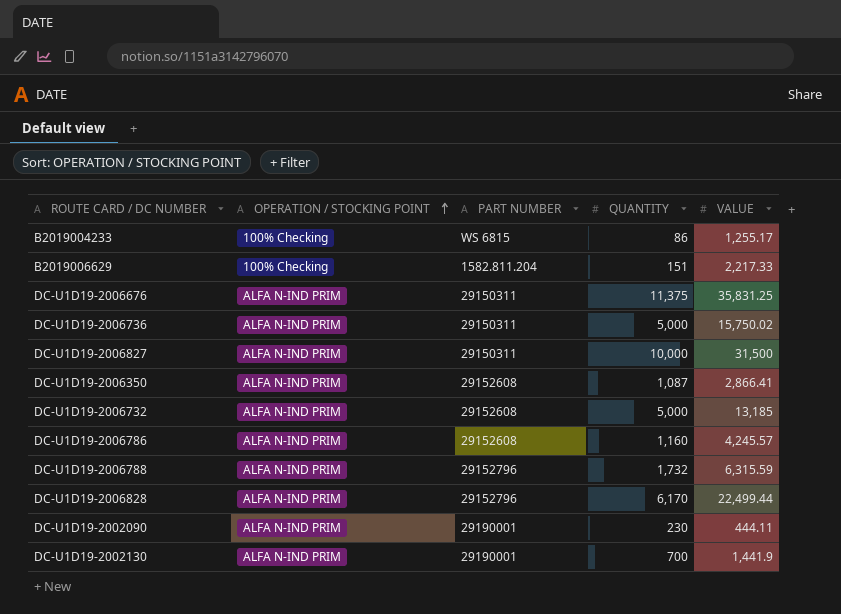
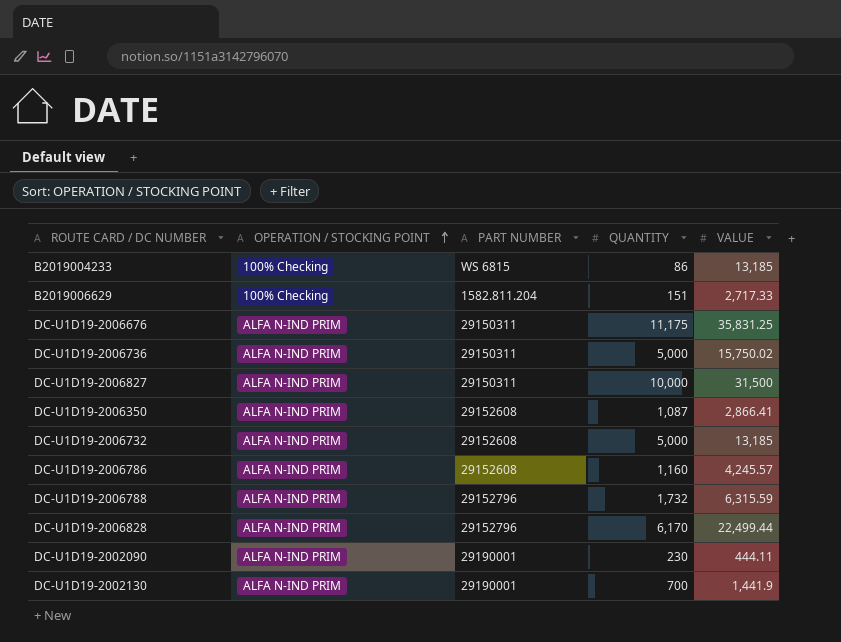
B2019004233 | VALUE: 1,255.17 -> 13,185
B2019006629 | VALUE: 2,217.33 -> 2,717.33
DC-U1D19-2006676 | QUANTITY: 11,375 -> 11,175

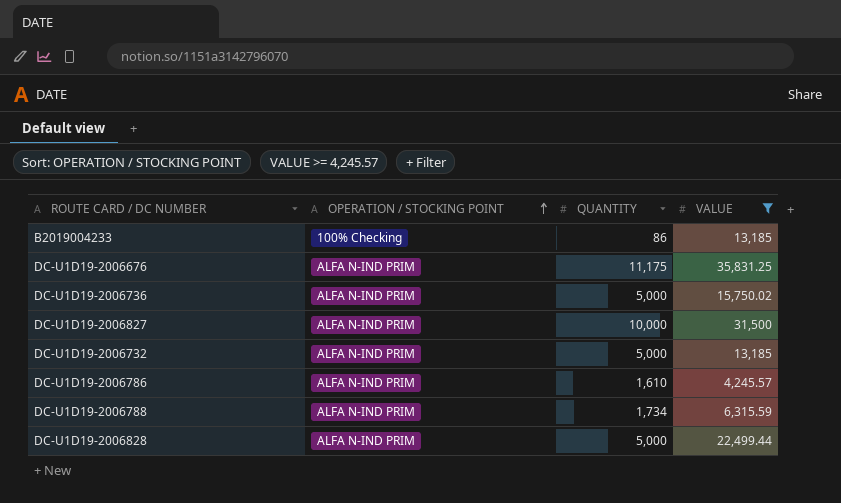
filter: none -> VALUE >= 4,245.57
column PART NUMBER | position: 3 -> none
DC-U1D19-2006786 | QUANTITY: 1,160 -> 1,610
DC-U1D19-2006788 | QUANTITY: 1,732 -> 1,734
DC-U1D19-2006828 | QUANTITY: 6,170 -> 5,000

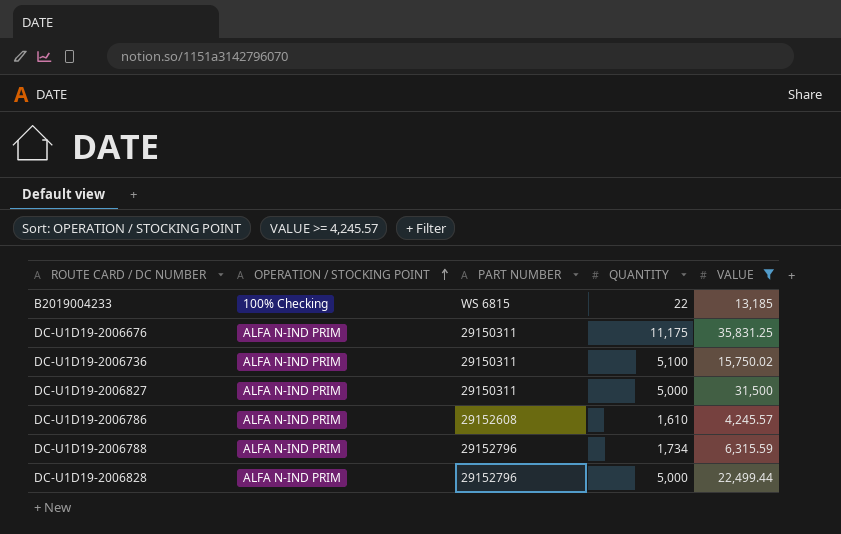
column PART NUMBER | position: none -> 3
row DC-U1D19-2006732: ALFA N-IND PRIM | 5,000 | 13,185 -> none
B2019004233 | QUANTITY: 86 -> 22
DC-U1D19-2006736 | QUANTITY: 5,000 -> 5,100
DC-U1D19-2006827 | QUANTITY: 10,000 -> 5,000

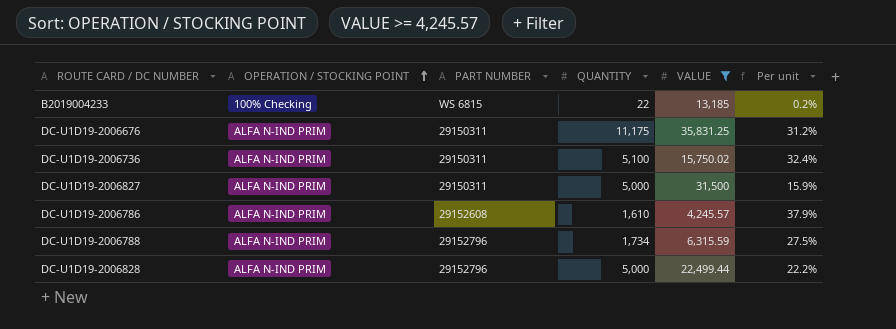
column Per unit | formula: none -> [QUANTITY] / [VALUE]

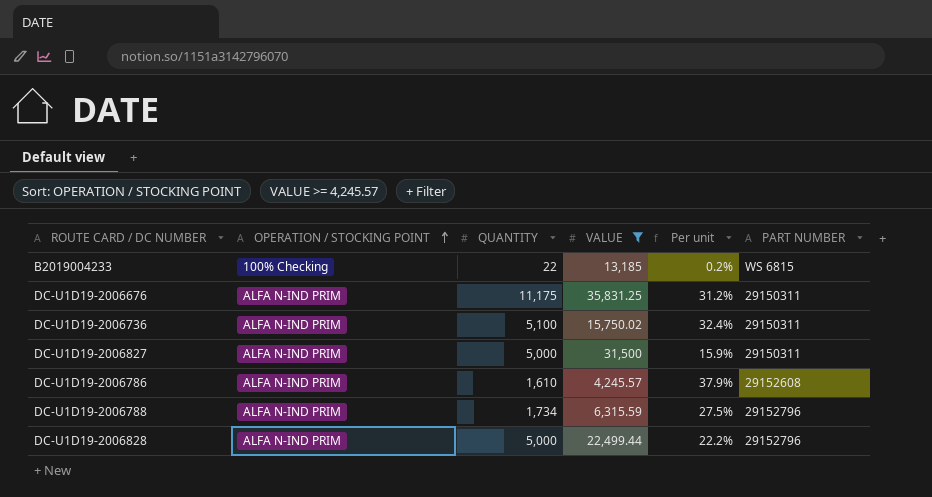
column PART NUMBER | position: 3 -> 6

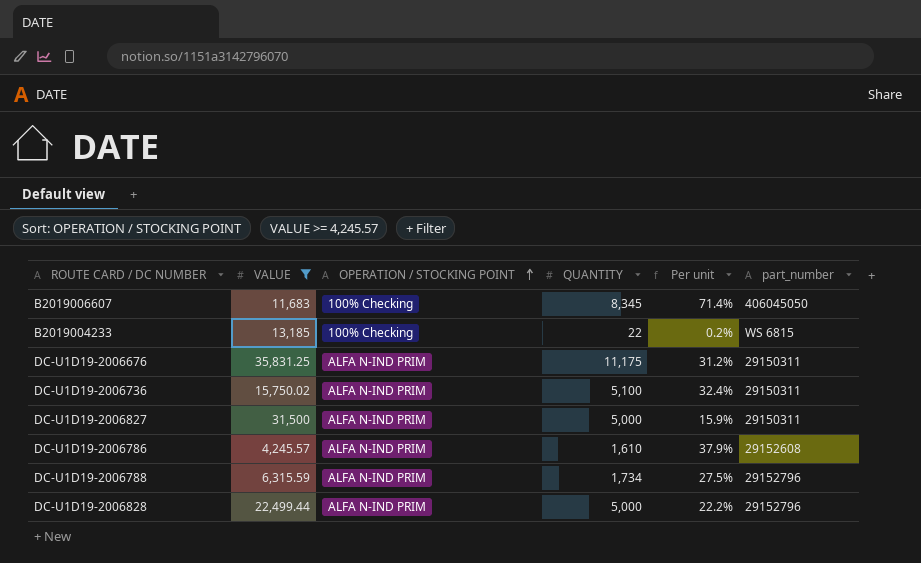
column VALUE | position: 4 -> 2
column name: PART NUMBER -> part_number
row B2019006607: none -> 11,683 | 100% Checking | 8,345 | 71.4% | 406045050

